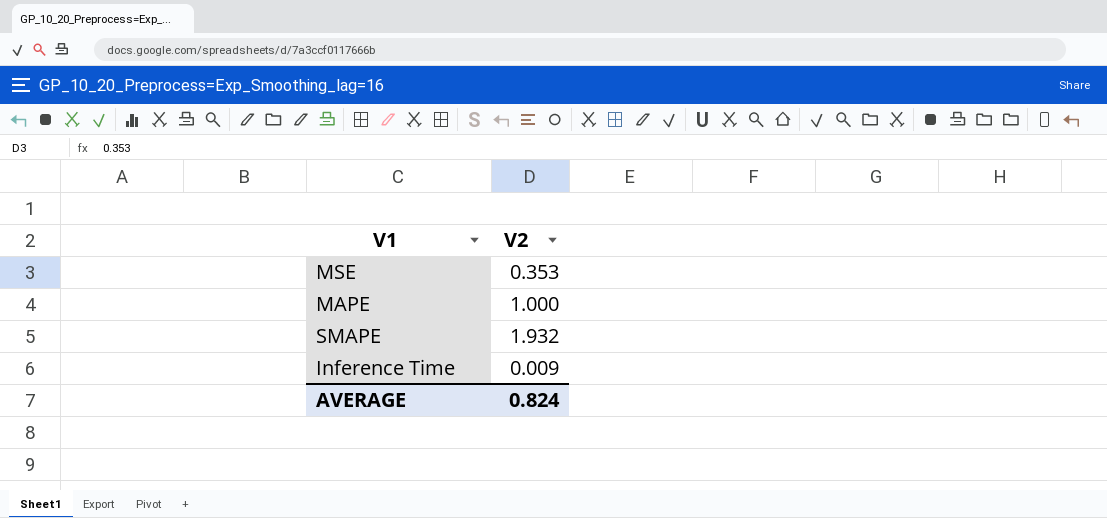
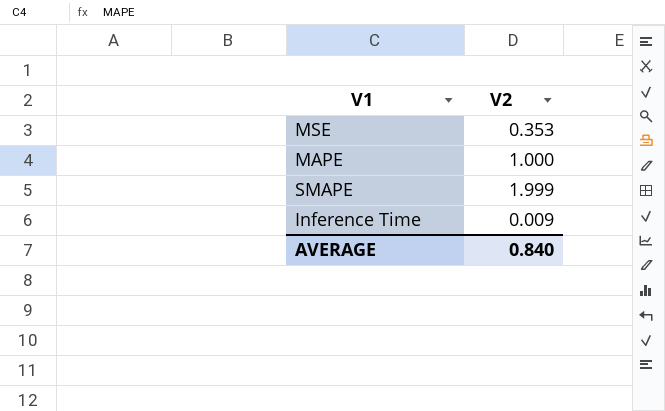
SMAPE | V2: 1.932 -> 1.999
AVERAGE | V2: 0.824 -> 0.840

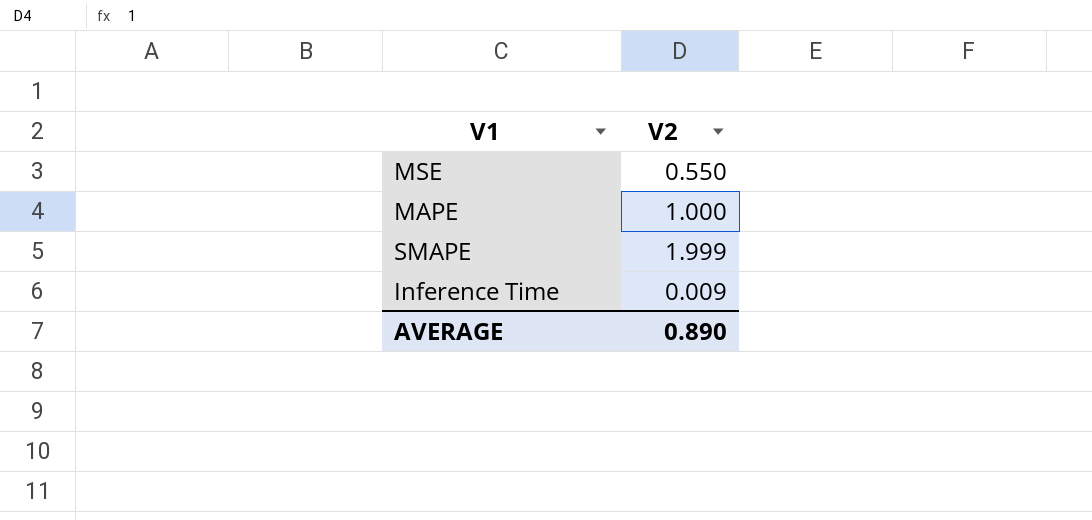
MSE | V2: 0.353 -> 0.550
AVERAGE | V2: 0.840 -> 0.890

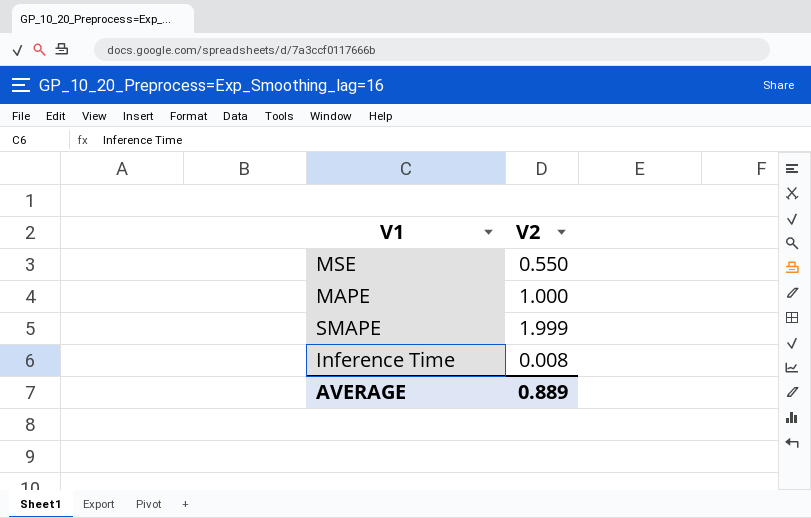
Inference Time | V2: 0.009 -> 0.008
AVERAGE | V2: 0.890 -> 0.889

